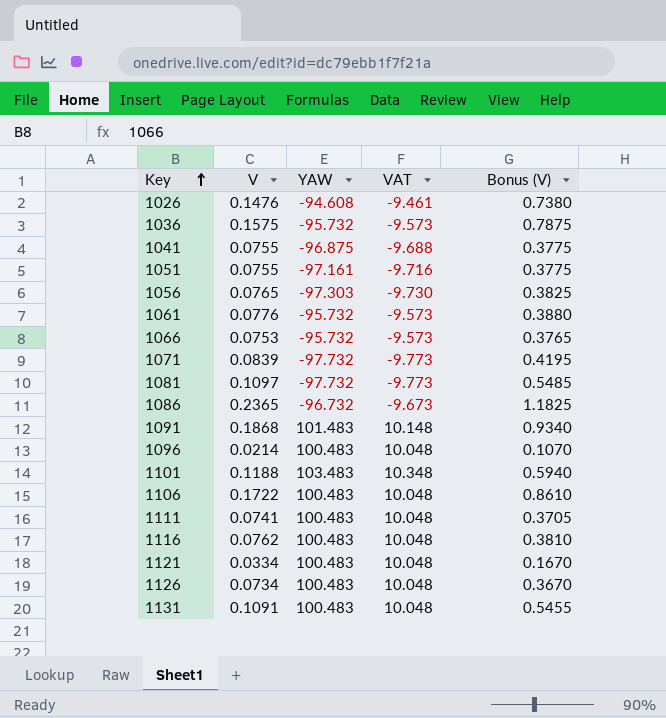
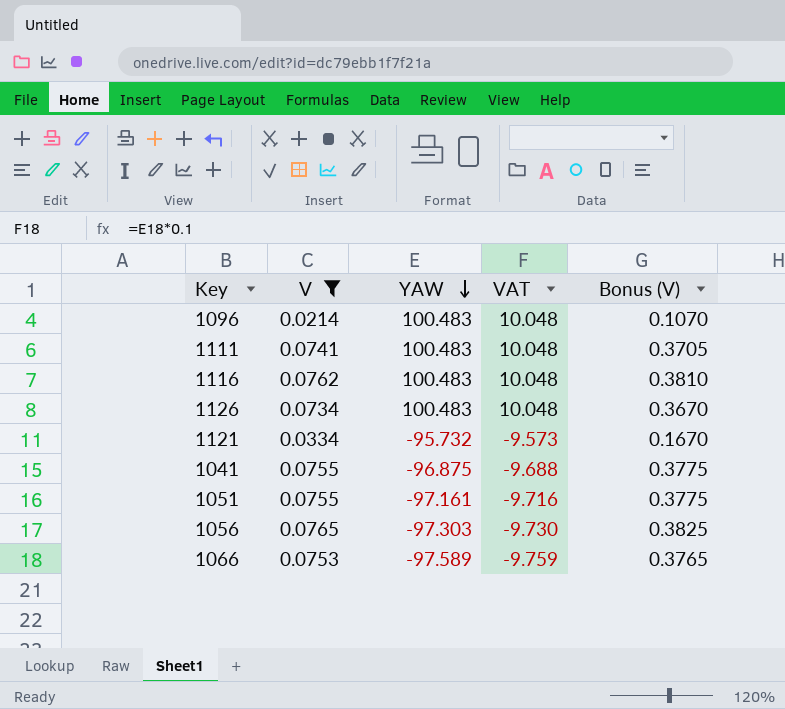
filter: none -> V <= 0.0765
row order: Key ascending -> YAW descending
1121 | YAW: 100.483 -> -95.732
1121 | VAT: 10.048 -> -9.573
1066 | YAW: -95.732 -> -97.589
1066 | VAT: -9.573 -> -9.759

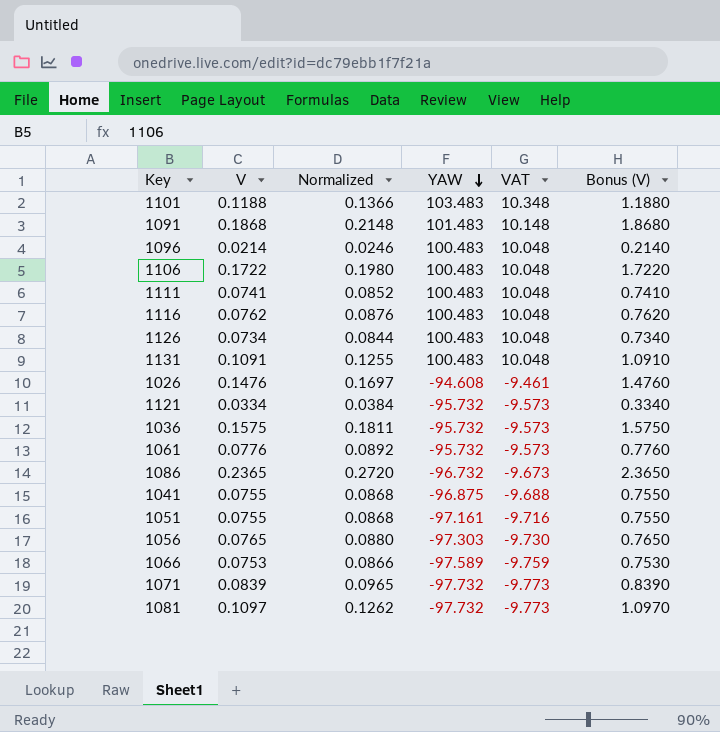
filter: V <= 0.0765 -> none
column Normalized | formula: none -> [V] * 1.15
column Bonus (V) | formula: [V] * 5 -> [V] * 10

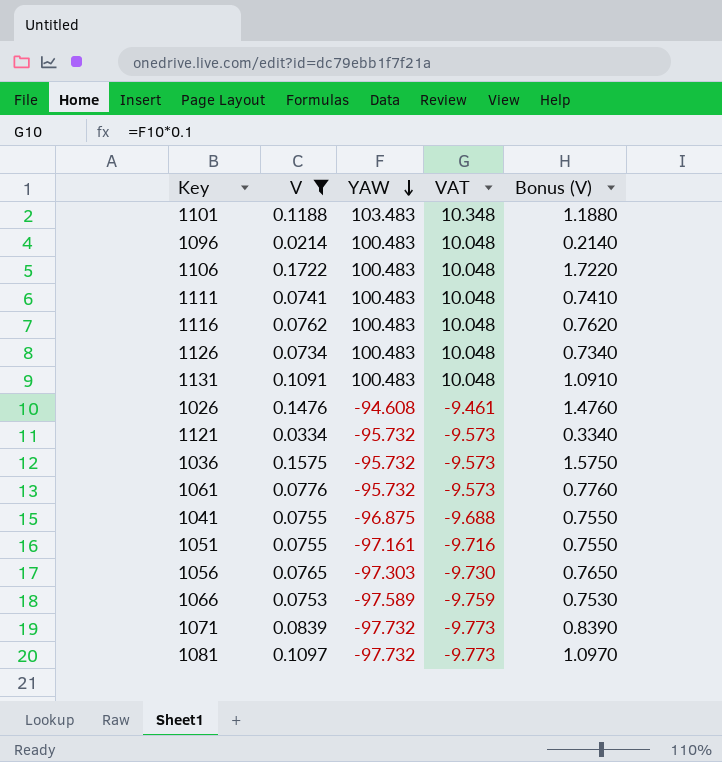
filter: none -> V <= 0.1722
column Normalized | formula: [V] * 1.15 -> none

